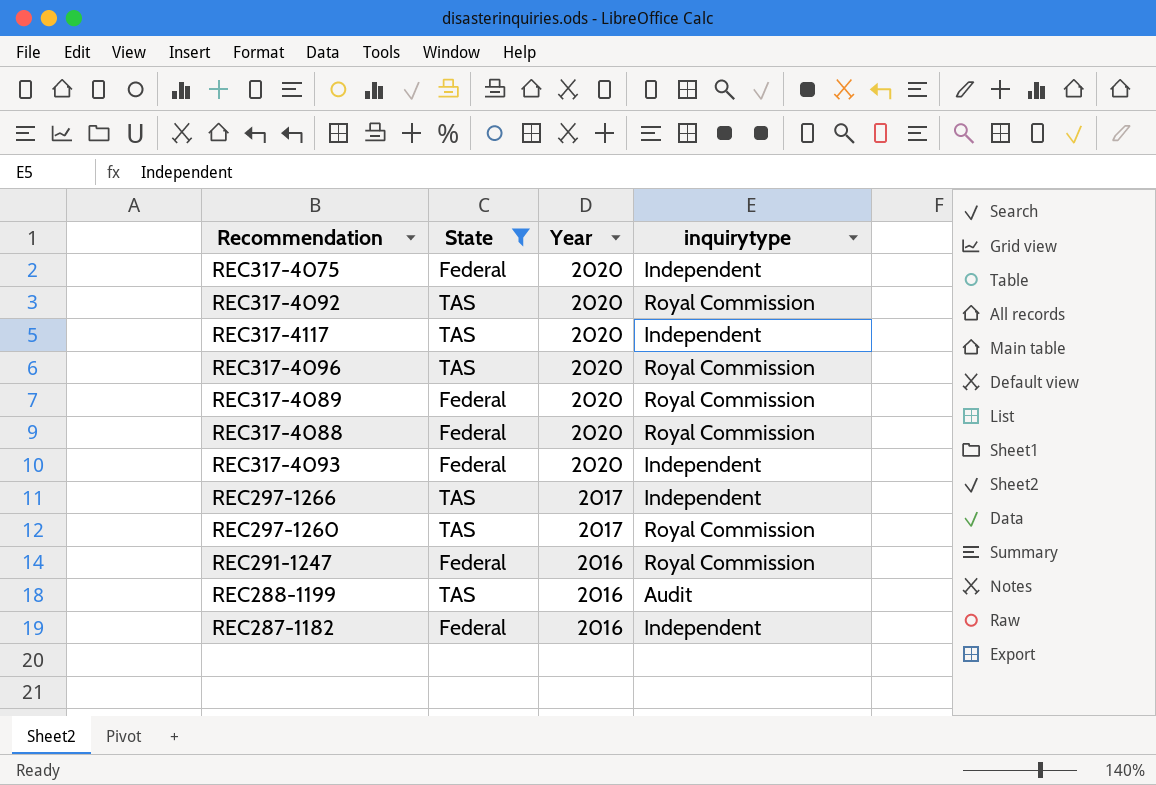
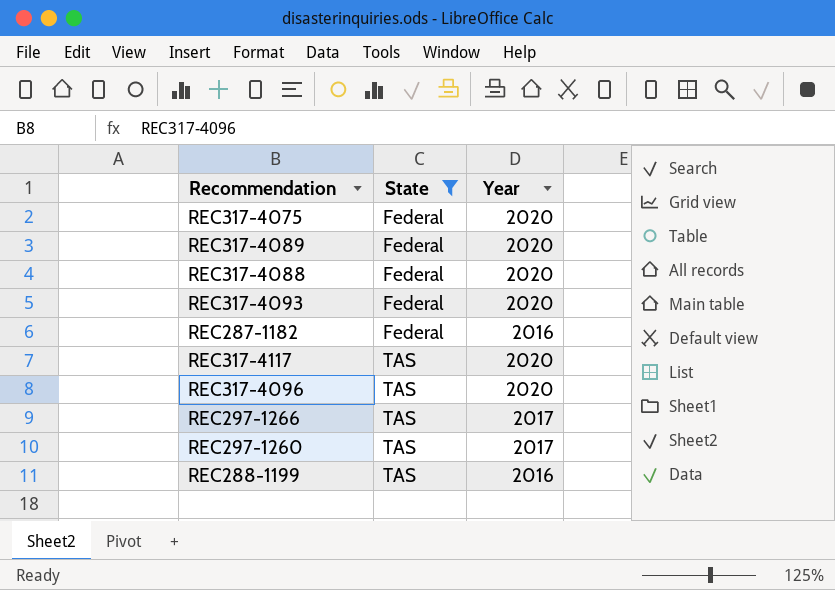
row order: Year descending -> State ascending
column inquirytype | position: 4 -> none
row REC317-4092: TAS | 2020 | Royal Commission -> none
row REC291-1247: Federal | 2016 | Royal Commission -> none

